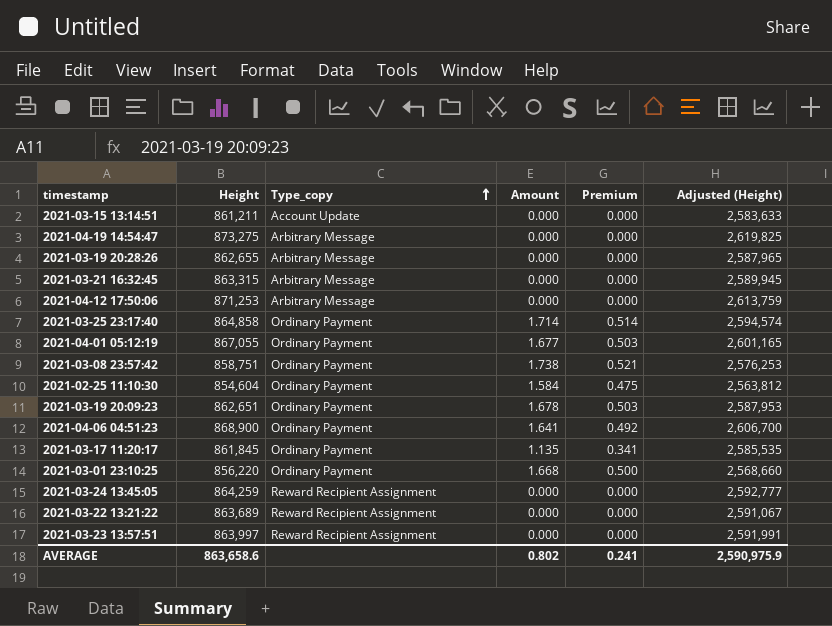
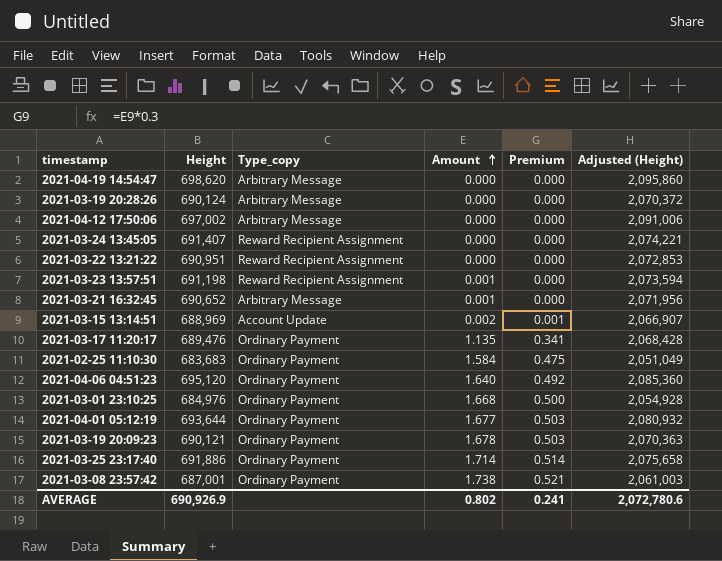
row order: Type_copy ascending -> Amount ascending
2021-04-19 14:54:47 | Height: 873,275 -> 698,620
2021-04-19 14:54:47 | Adjusted (Height): 2,619,825 -> 2,095,860
2021-03-19 20:28:26 | Height: 862,655 -> 690,124
2021-03-19 20:28:26 | Adjusted (Height): 2,587,965 -> 2,070,372
2021-04-12 17:50:06 | Height: 871,253 -> 697,002
2021-04-12 17:50:06 | Adjusted (Height): 2,613,759 -> 2,091,006
2021-03-24 13:45:05 | Height: 864,259 -> 691,407
2021-03-24 13:45:05 | Adjusted (Height): 2,592,777 -> 2,074,221
2021-03-22 13:21:22 | Height: 863,689 -> 690,951
2021-03-22 13:21:22 | Adjusted (Height): 2,591,067 -> 2,072,853
2021-03-23 13:57:51 | Height: 863,997 -> 691,198
2021-03-23 13:57:51 | Amount: 0.000 -> 0.001
2021-03-23 13:57:51 | Adjusted (Height): 2,591,991 -> 2,073,594
2021-03-21 16:32:45 | Height: 863,315 -> 690,652
2021-03-21 16:32:45 | Amount: 0.000 -> 0.001
2021-03-21 16:32:45 | Adjusted (Height): 2,589,945 -> 2,071,956
2021-03-15 13:14:51 | Height: 861,211 -> 688,969
2021-03-15 13:14:51 | Amount: 0.000 -> 0.002
2021-03-15 13:14:51 | Premium: 0.000 -> 0.001
2021-03-15 13:14:51 | Adjusted (Height): 2,583,633 -> 2,066,907
2021-03-17 11:20:17 | Height: 861,845 -> 689,476
2021-03-17 11:20:17 | Adjusted (Height): 2,585,535 -> 2,068,428
2021-02-25 11:10:30 | Height: 854,604 -> 683,683
2021-02-25 11:10:30 | Adjusted (Height): 2,563,812 -> 2,051,049
2021-04-06 04:51:23 | Height: 868,900 -> 695,120
2021-04-06 04:51:23 | Amount: 1.641 -> 1.640
2021-04-06 04:51:23 | Adjusted (Height): 2,606,700 -> 2,085,360
2021-03-01 23:10:25 | Height: 856,220 -> 684,976
2021-03-01 23:10:25 | Adjusted (Height): 2,568,660 -> 2,054,928
2021-04-01 05:12:19 | Height: 867,055 -> 693,644
2021-04-01 05:12:19 | Adjusted (Height): 2,601,165 -> 2,080,932
2021-03-19 20:09:23 | Height: 862,651 -> 690,121
2021-03-19 20:09:23 | Adjusted (Height): 2,587,953 -> 2,070,363
2021-03-25 23:17:40 | Height: 864,858 -> 691,886
2021-03-25 23:17:40 | Adjusted (Height): 2,594,574 -> 2,075,658
2021-03-08 23:57:42 | Height: 858,751 -> 687,001
2021-03-08 23:57:42 | Adjusted (Height): 2,576,253 -> 2,061,003
AVERAGE | Height: 863,658.6 -> 690,926.9
AVERAGE | Adjusted (Height): 2,590,975.9 -> 2,072,780.6

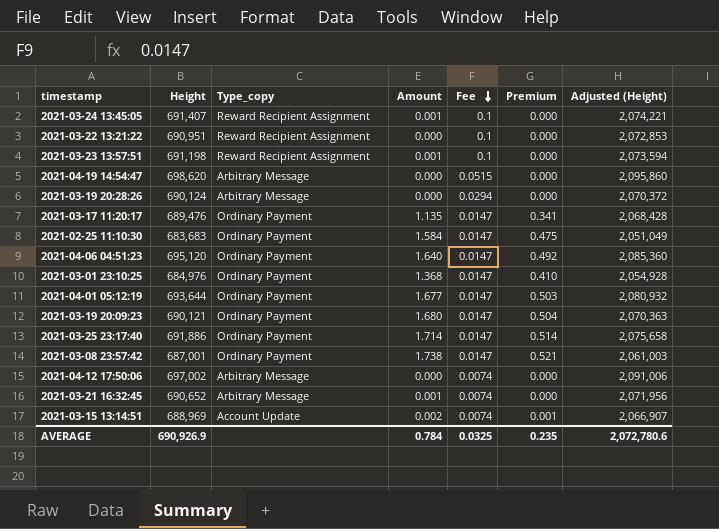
row order: Amount ascending -> Fee descending
column Fee | position: none -> 5
2021-03-24 13:45:05 | Amount: 0.000 -> 0.001
2021-03-01 23:10:25 | Amount: 1.668 -> 1.368
2021-03-01 23:10:25 | Premium: 0.500 -> 0.410
2021-03-19 20:09:23 | Amount: 1.678 -> 1.680
2021-03-19 20:09:23 | Premium: 0.503 -> 0.504
AVERAGE | Amount: 0.802 -> 0.784
AVERAGE | Premium: 0.241 -> 0.235

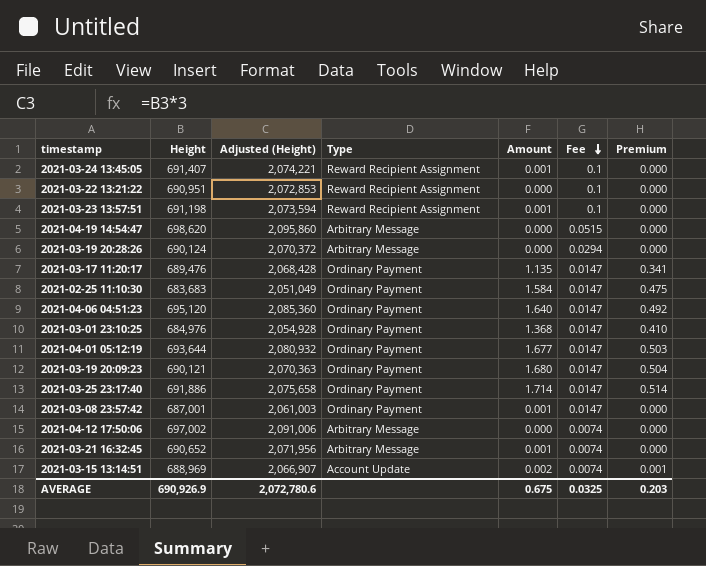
column Adjusted (Height) | position: 7 -> 3
column name: Type_copy -> Type
2021-03-08 23:57:42 | Amount: 1.738 -> 0.001
2021-03-08 23:57:42 | Premium: 0.521 -> 0.000
AVERAGE | Amount: 0.784 -> 0.675
AVERAGE | Premium: 0.235 -> 0.203

